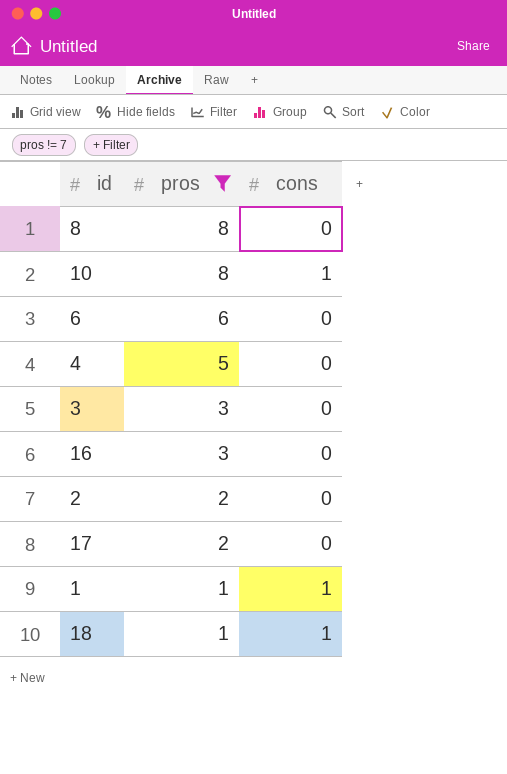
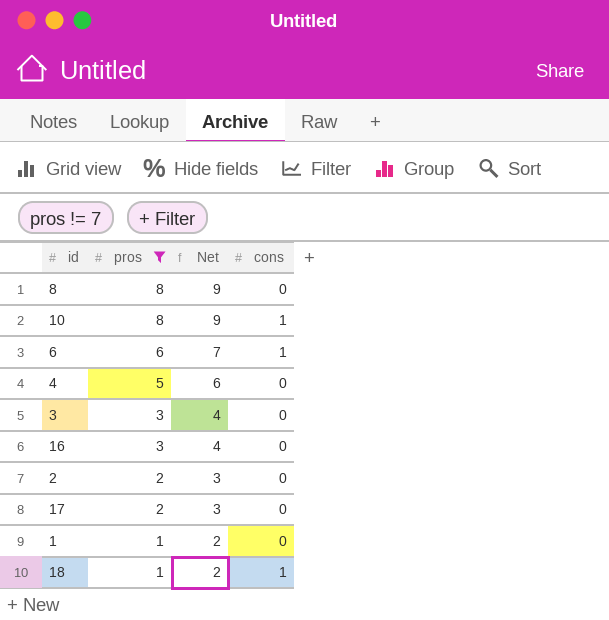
column Net | formula: none -> [pros] + 1
6 | cons: 0 -> 1
1 | cons: 1 -> 0

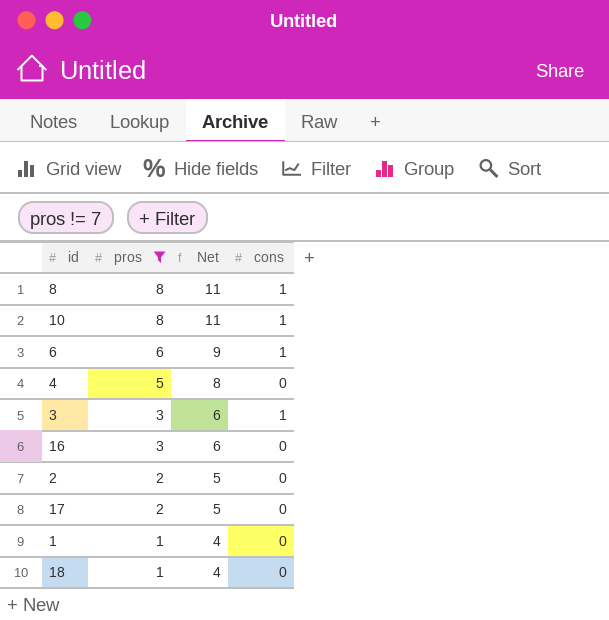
column Net | formula: [pros] + 1 -> [pros] + 3
8 | cons: 0 -> 1
3 | cons: 0 -> 1
18 | cons: 1 -> 0

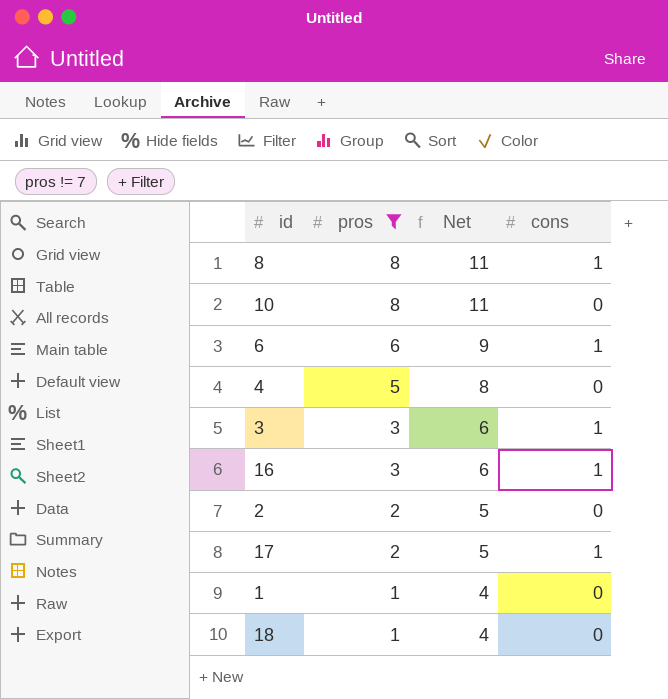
10 | cons: 1 -> 0
16 | cons: 0 -> 1
17 | cons: 0 -> 1

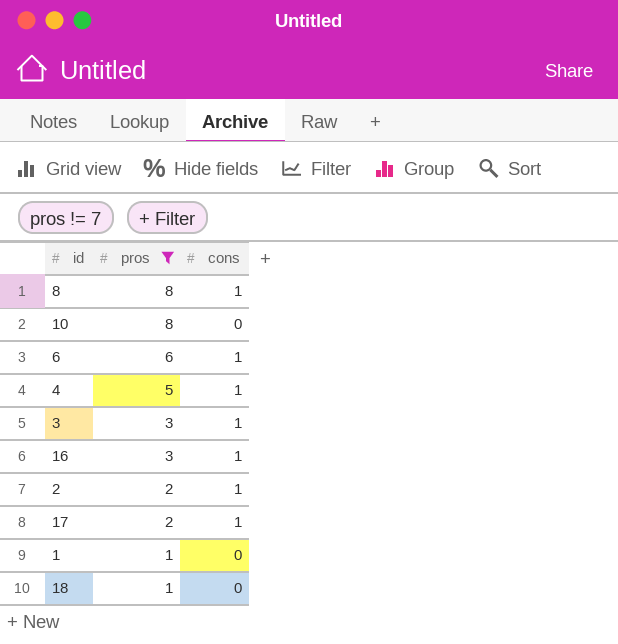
column Net | formula: [pros] + 3 -> none
4 | cons: 0 -> 1
2 | cons: 0 -> 1

